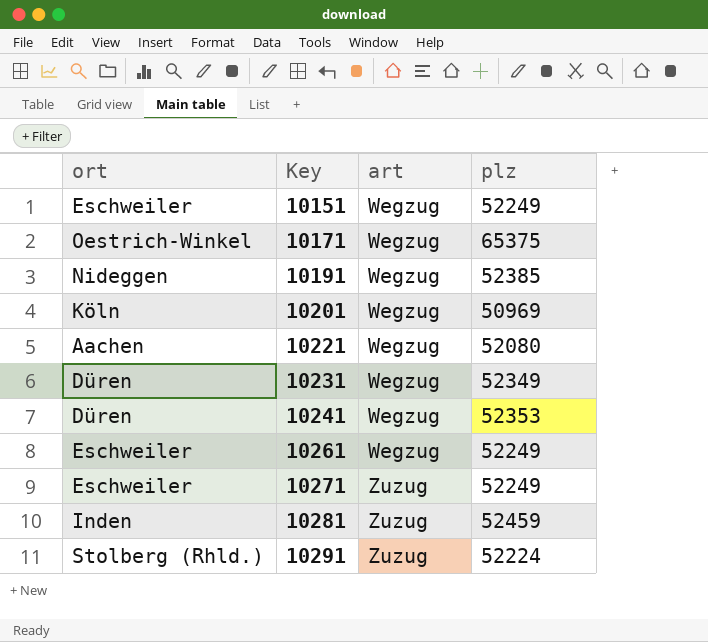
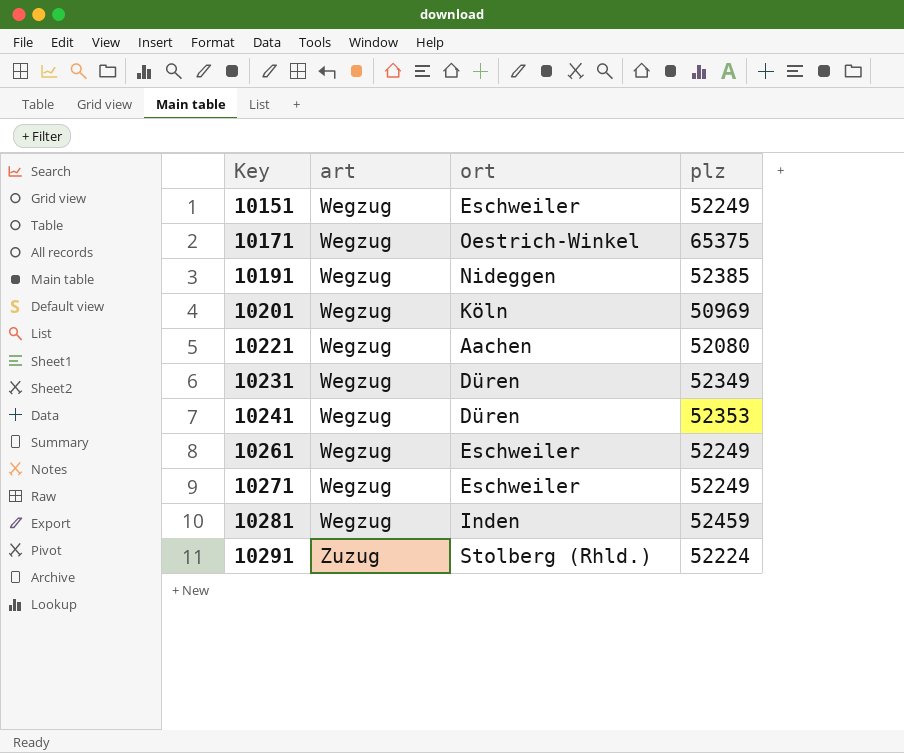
column ort | position: 1 -> 3
10271 | art: Zuzug -> Wegzug
10281 | art: Zuzug -> Wegzug

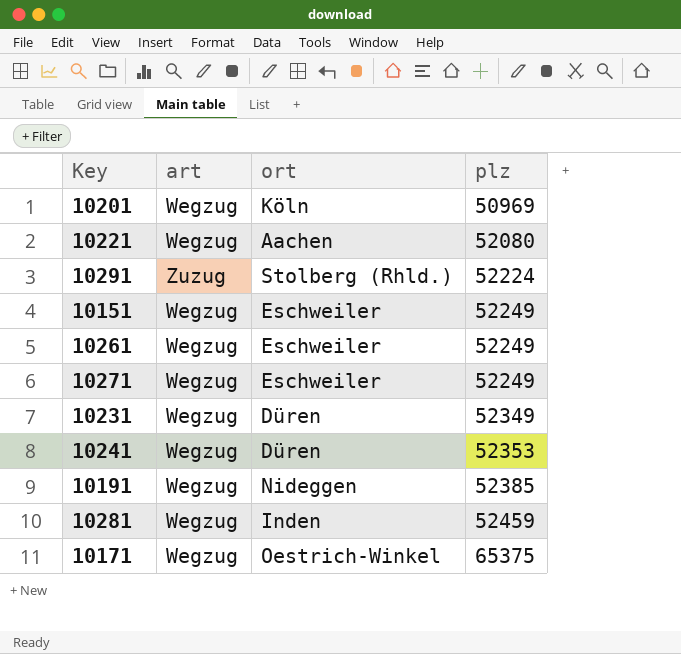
row order: Key ascending -> plz ascending

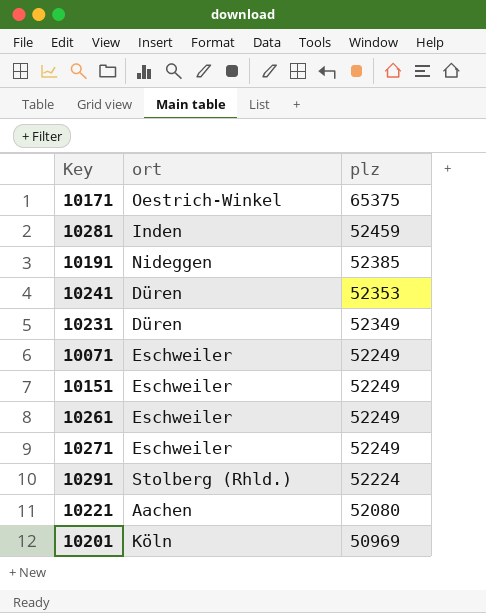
row order: plz ascending -> plz descending
column art | position: 2 -> none
row 10071: none -> Eschweiler | 52249

